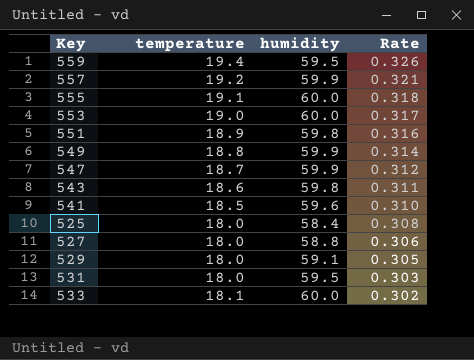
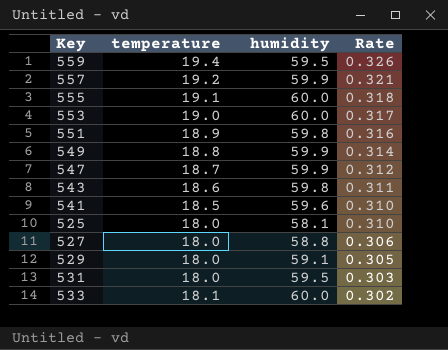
525 | humidity: 58.4 -> 58.1
525 | Rate: 0.308 -> 0.310

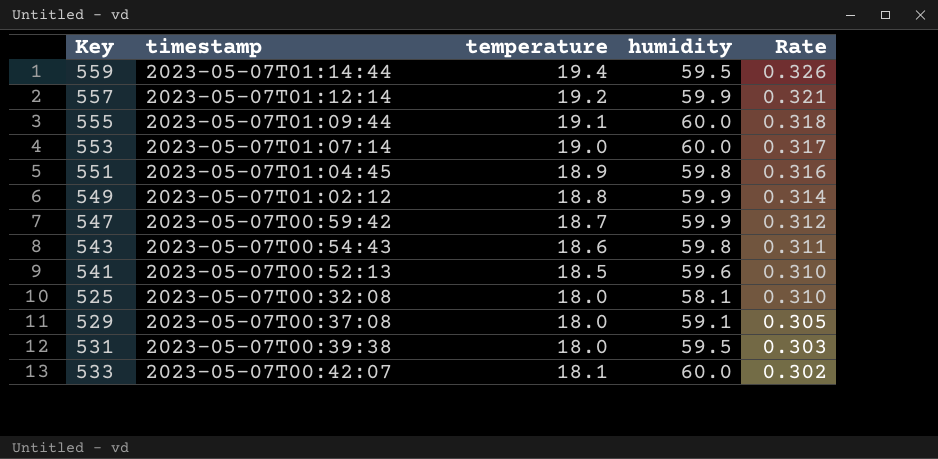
column timestamp | position: none -> 2
row 527: 18.0 | 58.8 | 0.306 -> none

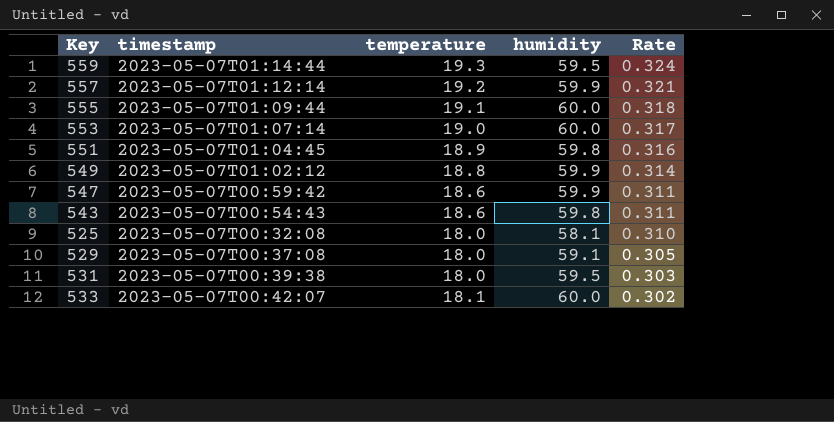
row 541: 2023-05-07T00:52:13 | 18.5 | 59.6 | 0.310 -> none
559 | temperature: 19.4 -> 19.3
559 | Rate: 0.326 -> 0.324
547 | temperature: 18.7 -> 18.6
547 | Rate: 0.312 -> 0.311

